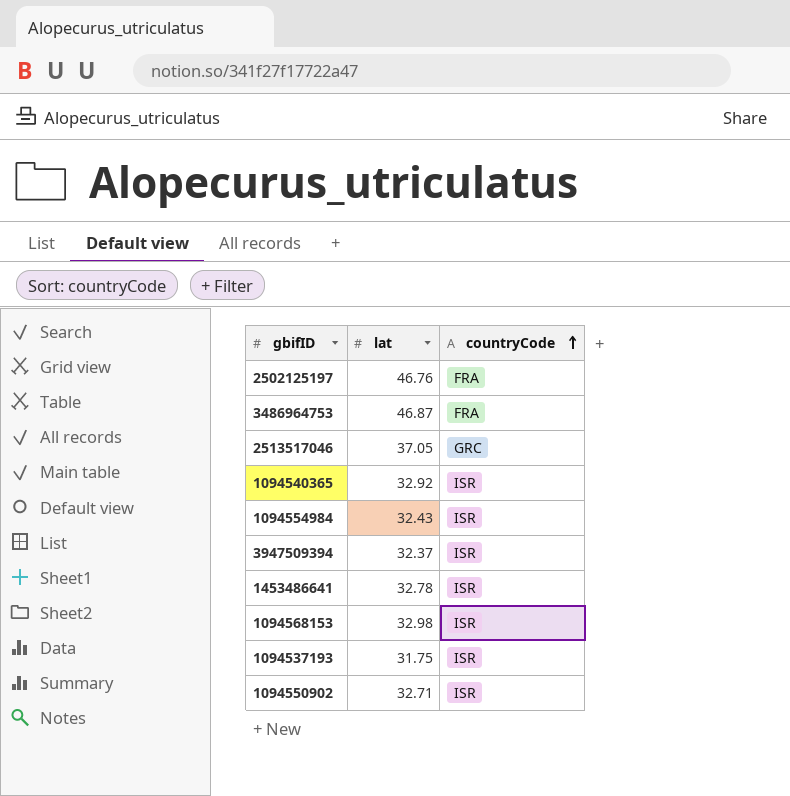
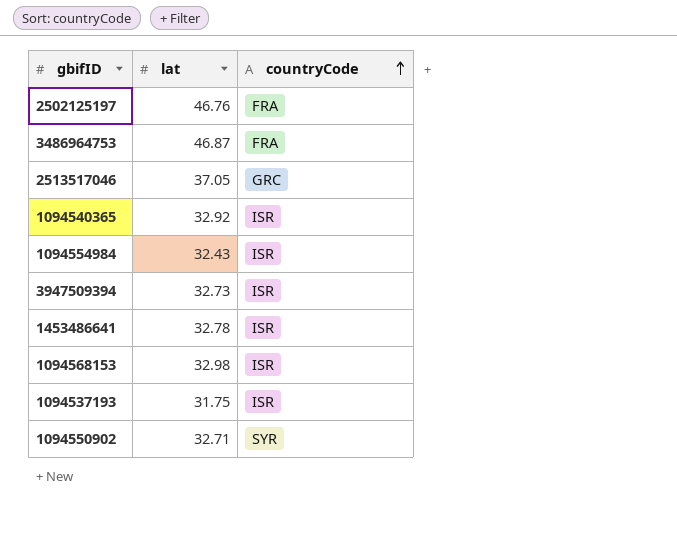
3947509394 | lat: 32.37 -> 32.73
1094550902 | countryCode: ISR -> SYR

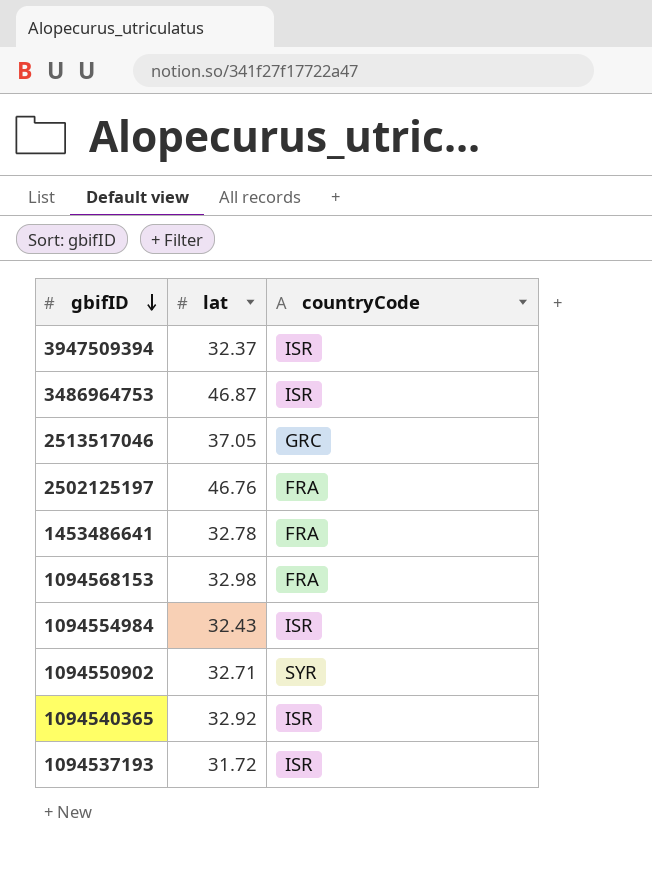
row order: countryCode ascending -> gbifID descending
3947509394 | lat: 32.73 -> 32.37
3486964753 | countryCode: FRA -> ISR
1453486641 | countryCode: ISR -> FRA
1094568153 | countryCode: ISR -> FRA
1094537193 | lat: 31.75 -> 31.72

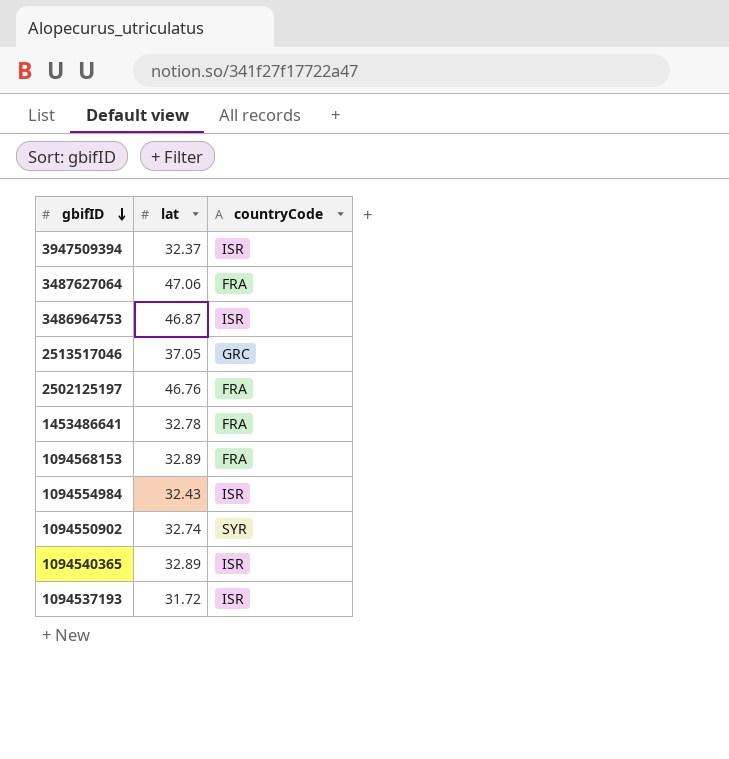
row 3487627064: none -> 47.06 | FRA
1094568153 | lat: 32.98 -> 32.89
1094550902 | lat: 32.71 -> 32.74
1094540365 | lat: 32.92 -> 32.89

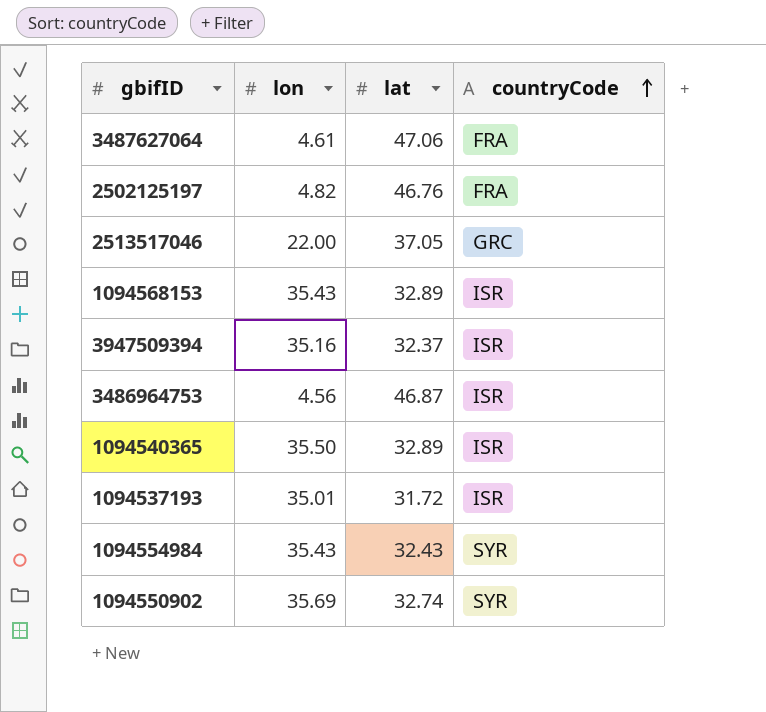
row order: gbifID descending -> countryCode ascending
column lon | position: none -> 2
row 1453486641: 32.78 | FRA -> none
1094568153 | countryCode: FRA -> ISR
1094554984 | countryCode: ISR -> SYR

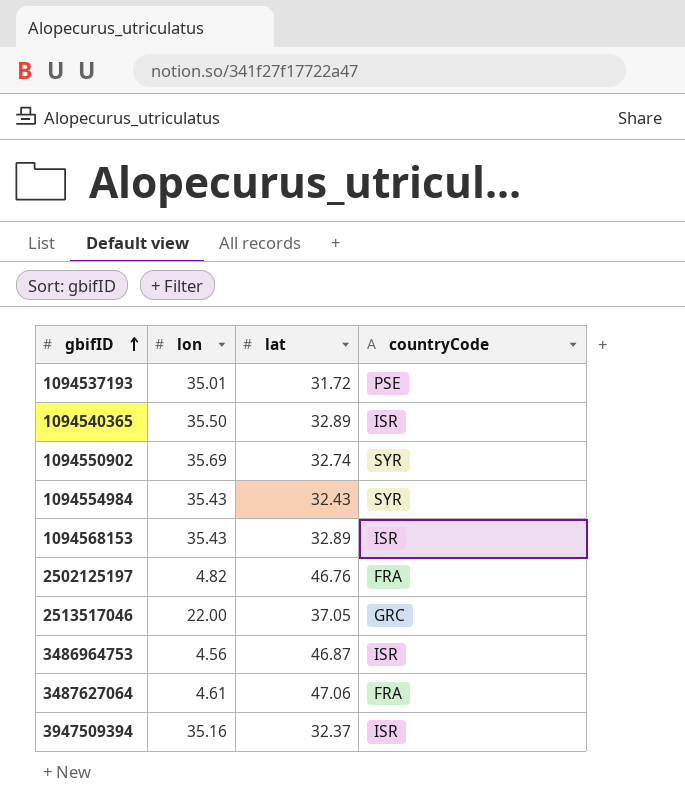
row order: countryCode ascending -> gbifID ascending
1094537193 | countryCode: ISR -> PSE

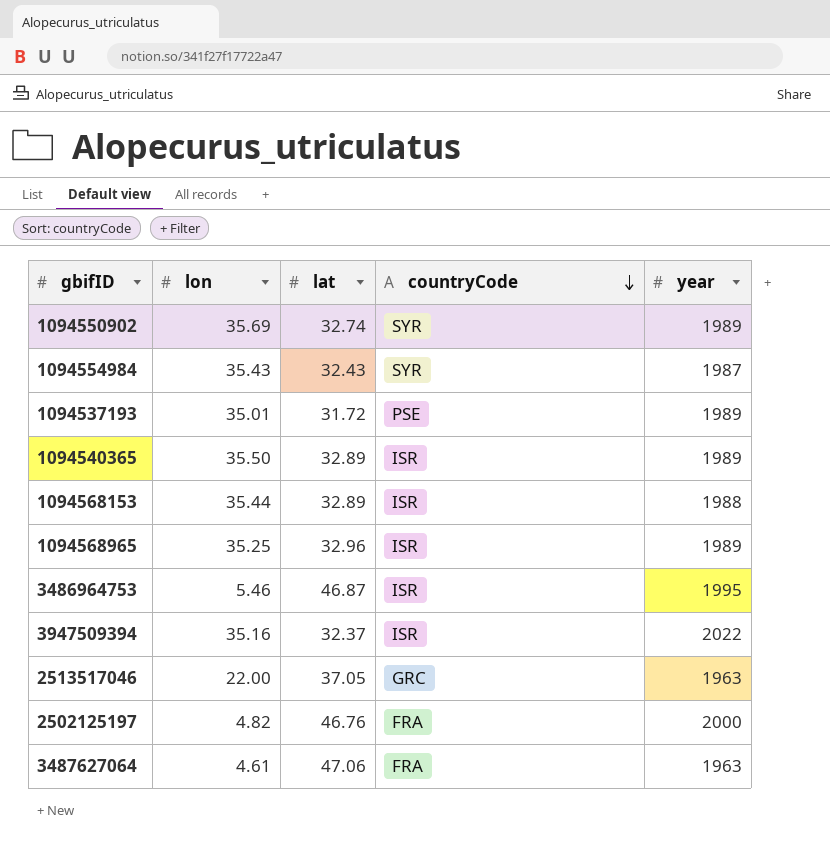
row order: gbifID ascending -> countryCode descending
column year | position: none -> 5
1094568153 | lon: 35.43 -> 35.44
row 1094568965: none -> 35.25 | 32.96 | ISR | 1989
3486964753 | lon: 4.56 -> 5.46

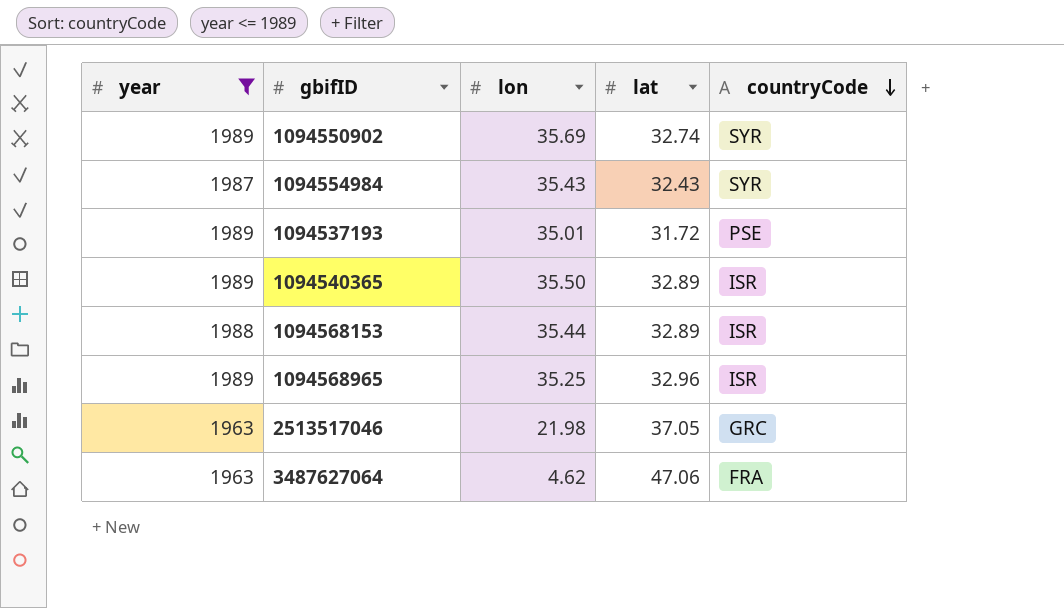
filter: none -> year <= 1989
column year | position: 5 -> 1
2513517046 | lon: 22.00 -> 21.98
3487627064 | lon: 4.61 -> 4.62

